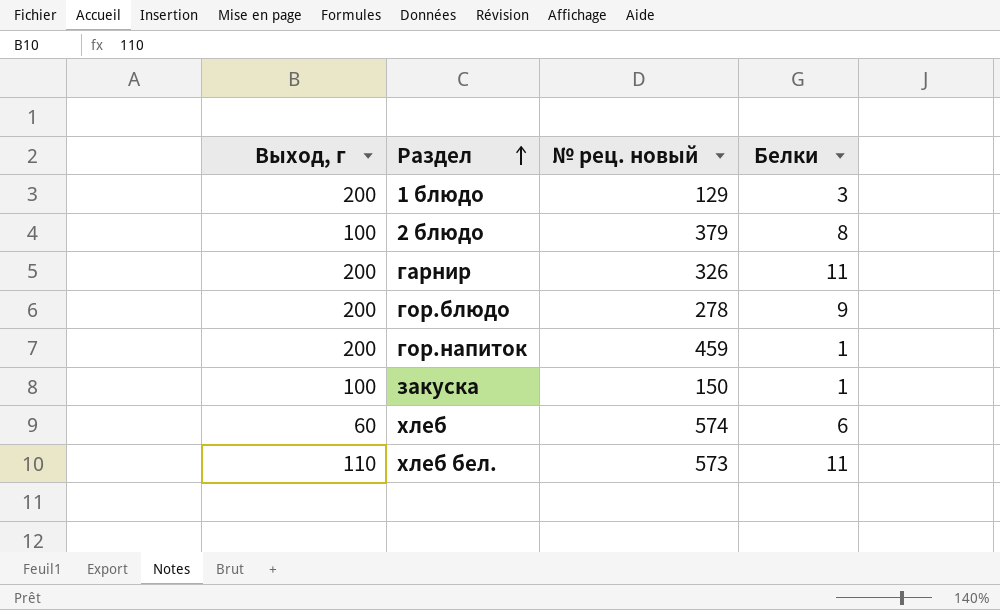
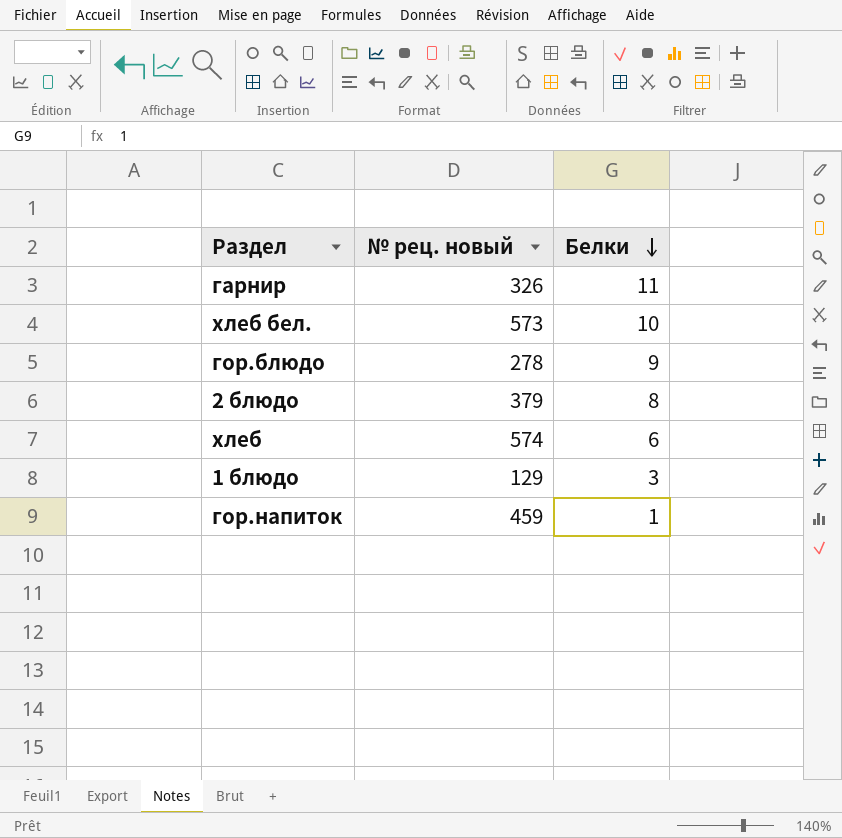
row order: Раздел ascending -> Белки descending
column Выход, г | position: 1 -> none
row закуска: 100 | 150 | 1 -> none
хлеб бел. | Белки: 11 -> 10

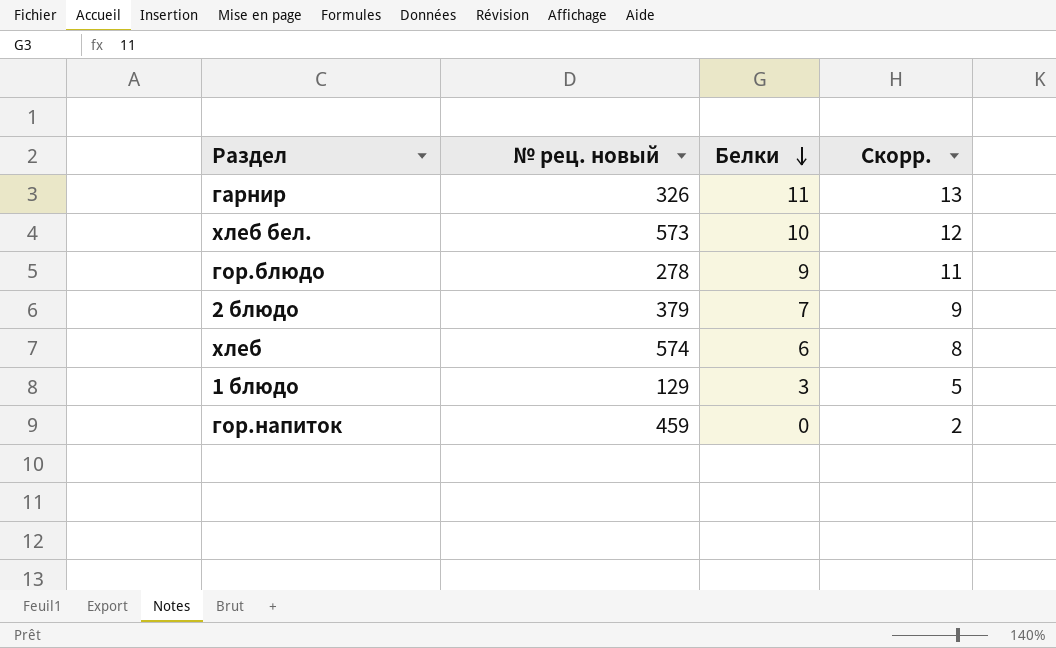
column Скорр. | formula: none -> [Белки] + 2
2 блюдо | Белки: 8 -> 7
гор.напиток | Белки: 1 -> 0

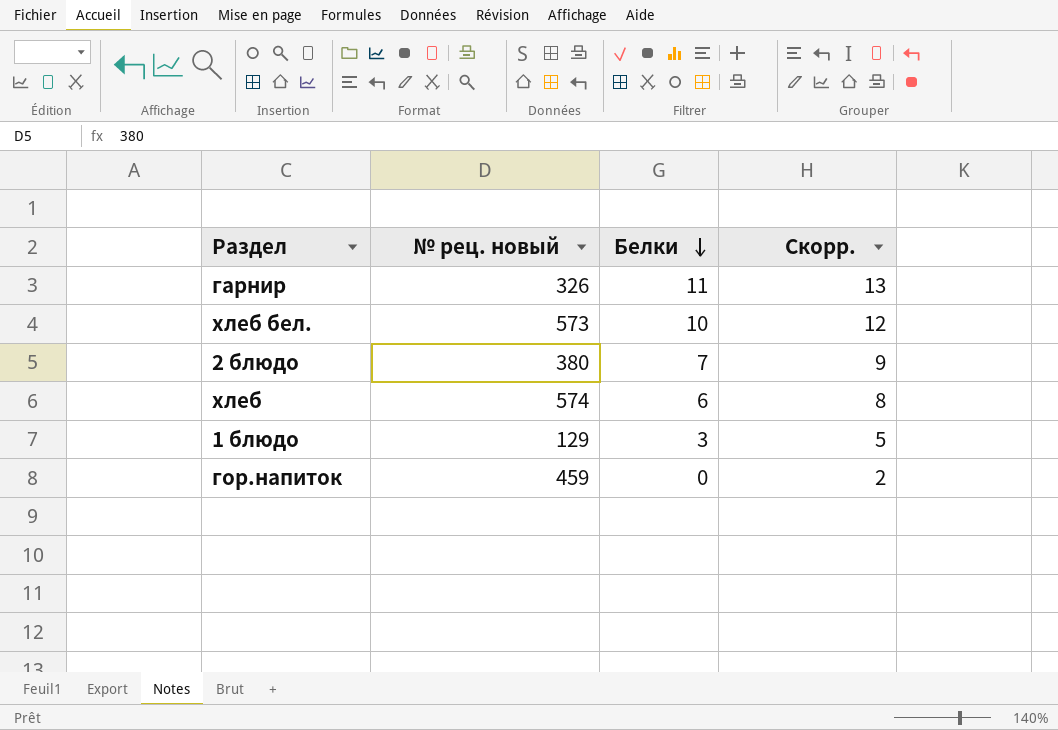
row гор.блюдо: 278 | 9 | 11 -> none
2 блюдо | № рец. новый: 379 -> 380

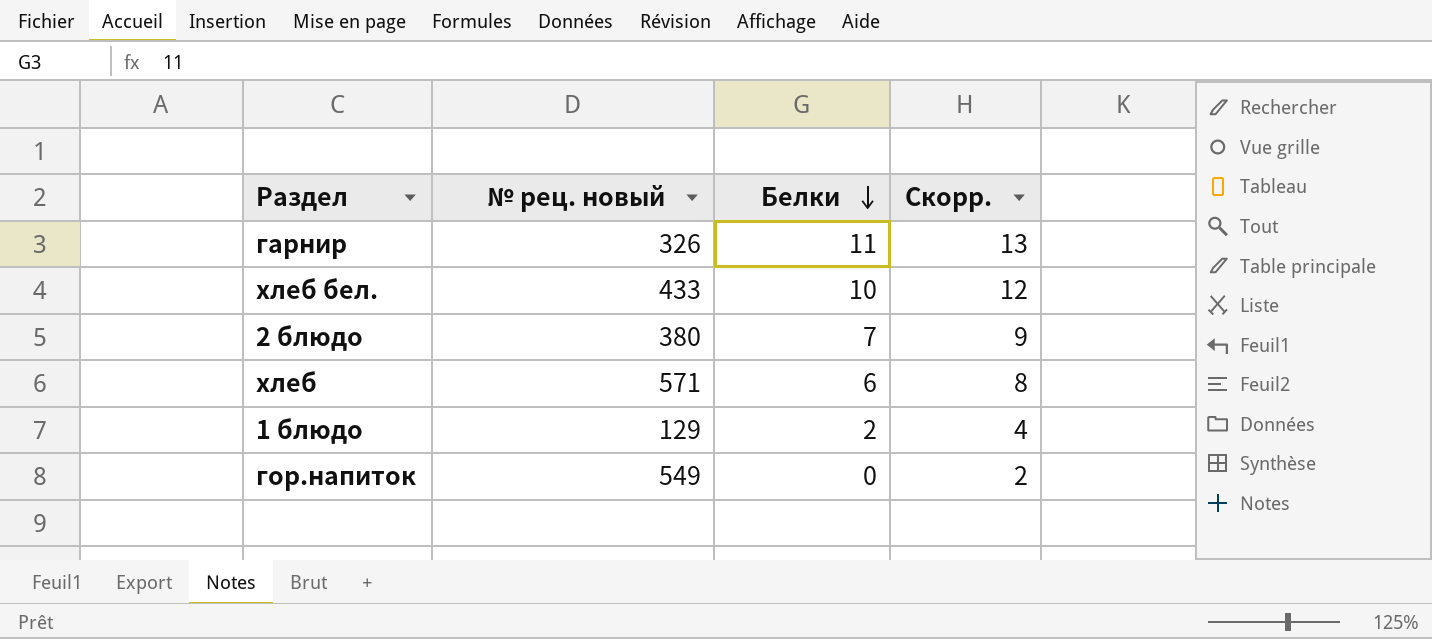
хлеб бел. | № рец. новый: 573 -> 433
хлеб | № рец. новый: 574 -> 571
1 блюдо | Белки: 3 -> 2
1 блюдо | Скорр.: 5 -> 4
гор.напиток | № рец. новый: 459 -> 549

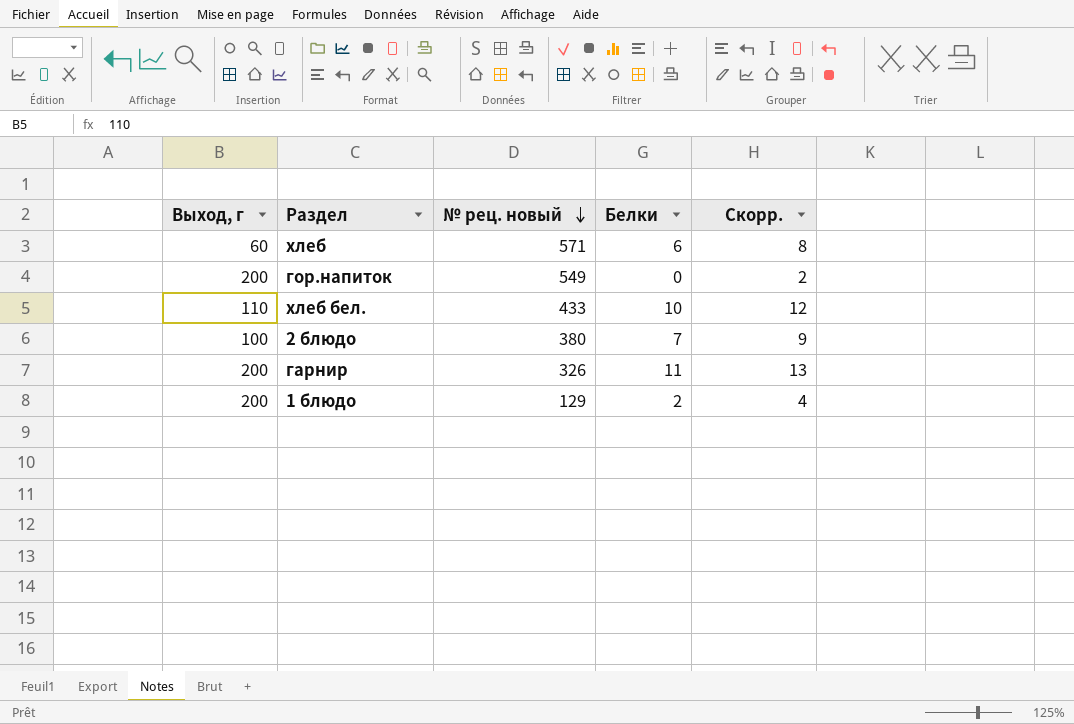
row order: Белки descending -> № рец. новый descending
column Выход, г | position: none -> 1

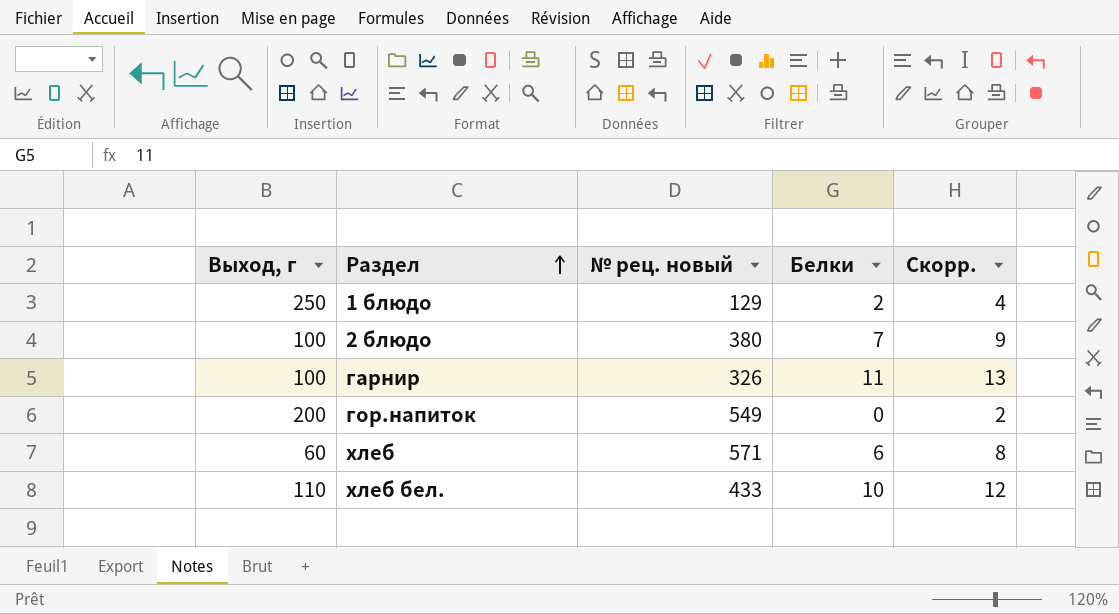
row order: № рец. новый descending -> Раздел ascending
1 блюдо | Выход, г: 200 -> 250
гарнир | Выход, г: 200 -> 100

